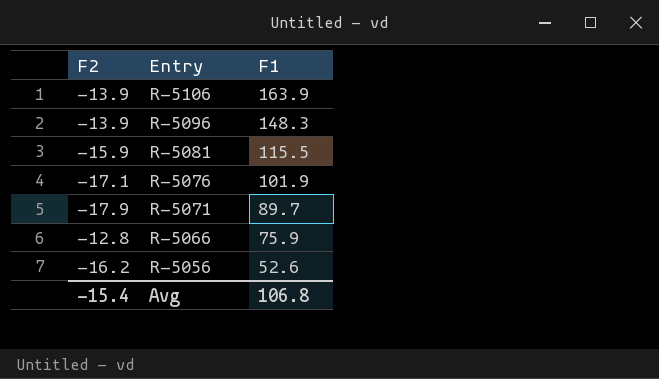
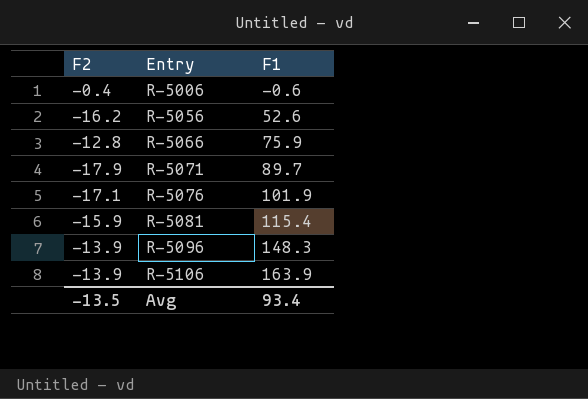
row order: Entry descending -> Entry ascending
row R-5006: none -> -0.4 | -0.6
R-5081 | F1: 115.5 -> 115.4
Avg | F2: -15.4 -> -13.5
Avg | F1: 106.8 -> 93.4

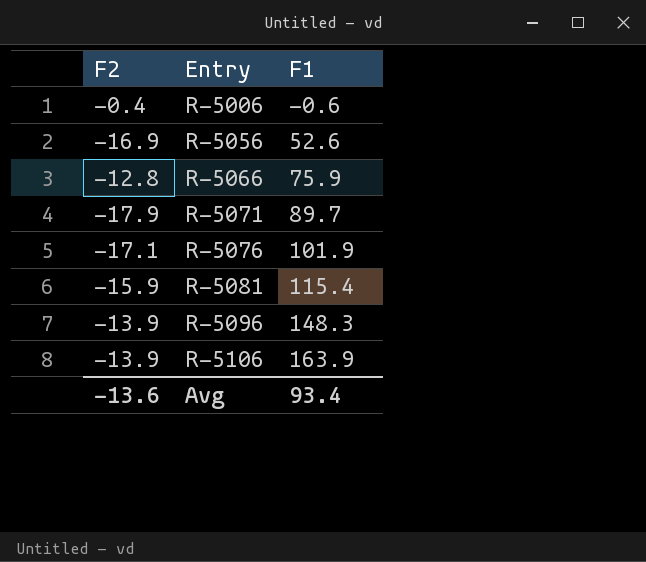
R-5056 | F2: -16.2 -> -16.9
Avg | F2: -13.5 -> -13.6

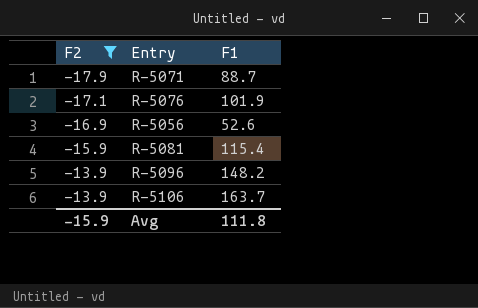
filter: none -> F2 <= -13.9
row order: Entry ascending -> F2 ascending
R-5071 | F1: 89.7 -> 88.7
R-5096 | F1: 148.3 -> 148.2
R-5106 | F1: 163.9 -> 163.7
Avg | F2: -13.6 -> -15.9
Avg | F1: 93.4 -> 111.8

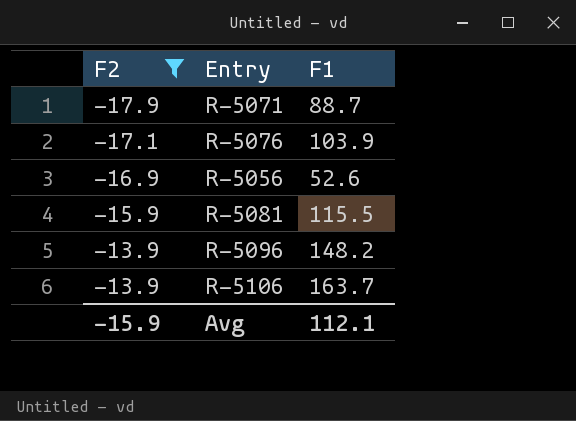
R-5076 | F1: 101.9 -> 103.9
R-5081 | F1: 115.4 -> 115.5
Avg | F1: 111.8 -> 112.1

